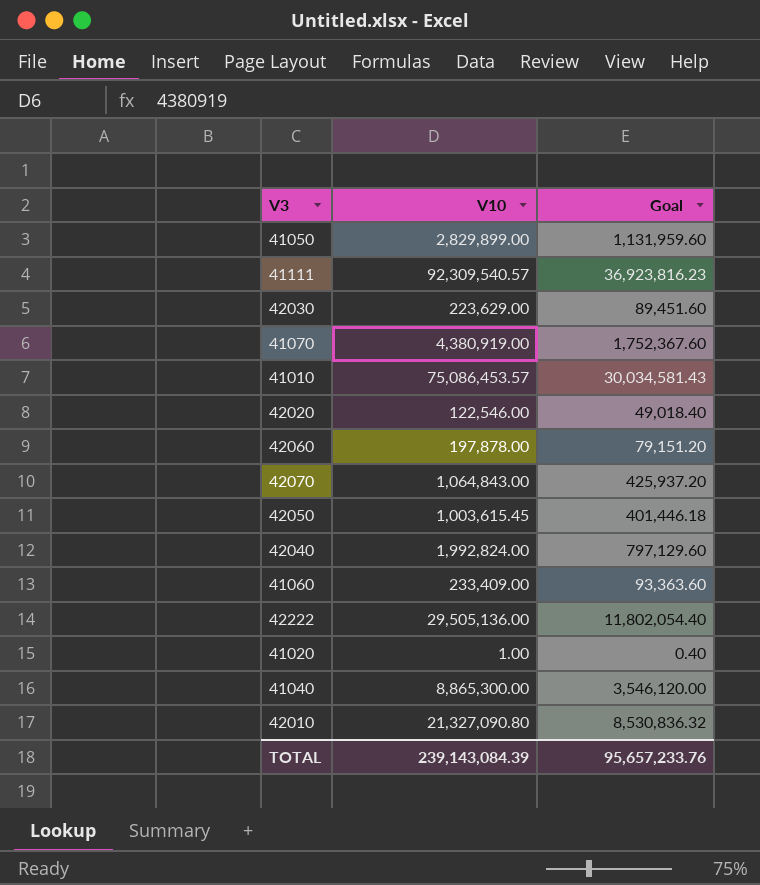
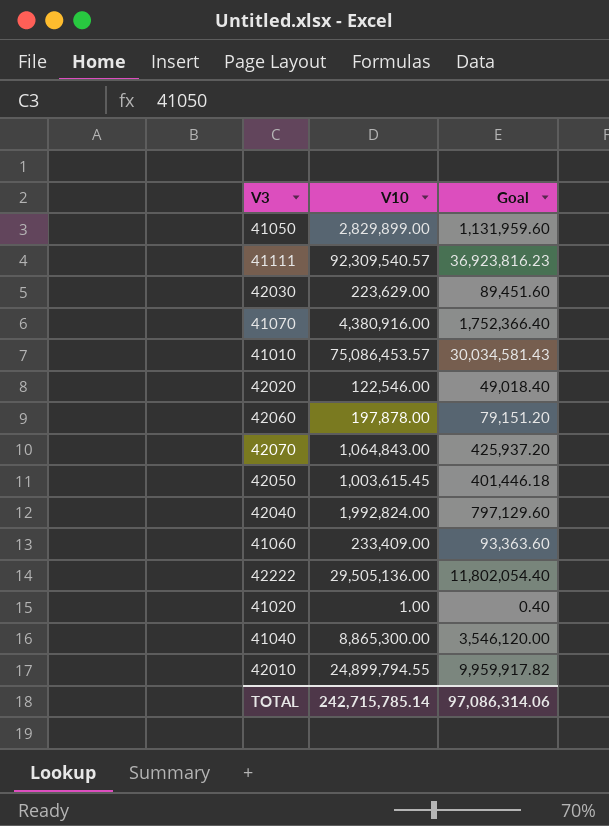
41070 | V10: 4,380,919.00 -> 4,380,916.00
41070 | Goal: 1,752,367.60 -> 1,752,366.40
42010 | V10: 21,327,090.80 -> 24,899,794.55
42010 | Goal: 8,530,836.32 -> 9,959,917.82
TOTAL | V10: 239,143,084.39 -> 242,715,785.14
TOTAL | Goal: 95,657,233.76 -> 97,086,314.06

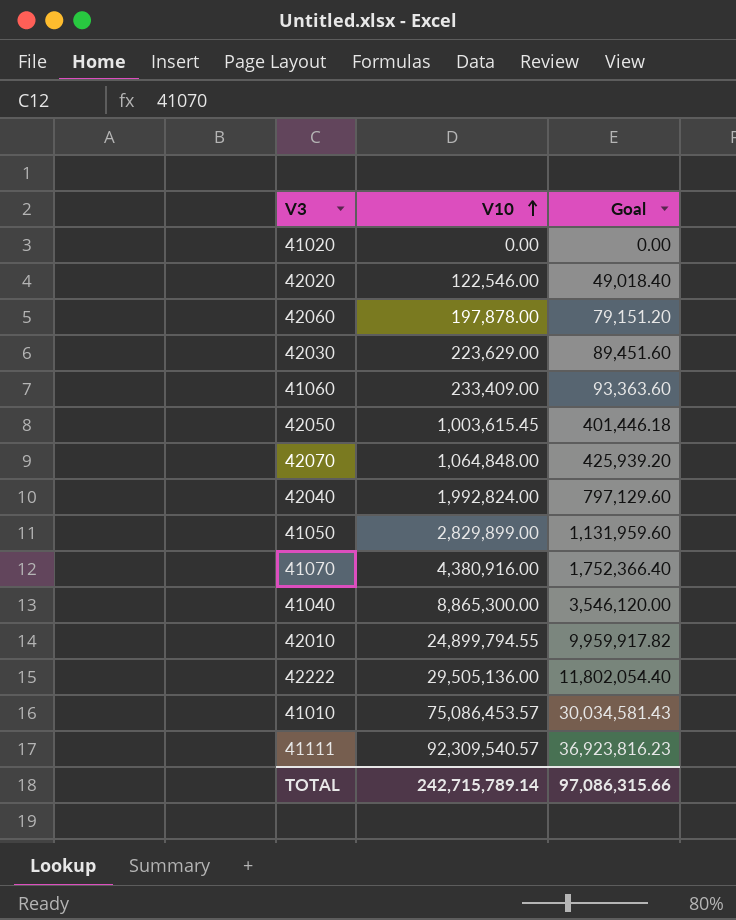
row order: none -> V10 ascending
41020 | V10: 1.00 -> 0.00
41020 | Goal: 0.40 -> 0.00
42070 | V10: 1,064,843.00 -> 1,064,848.00
42070 | Goal: 425,937.20 -> 425,939.20
TOTAL | V10: 242,715,785.14 -> 242,715,789.14
TOTAL | Goal: 97,086,314.06 -> 97,086,315.66

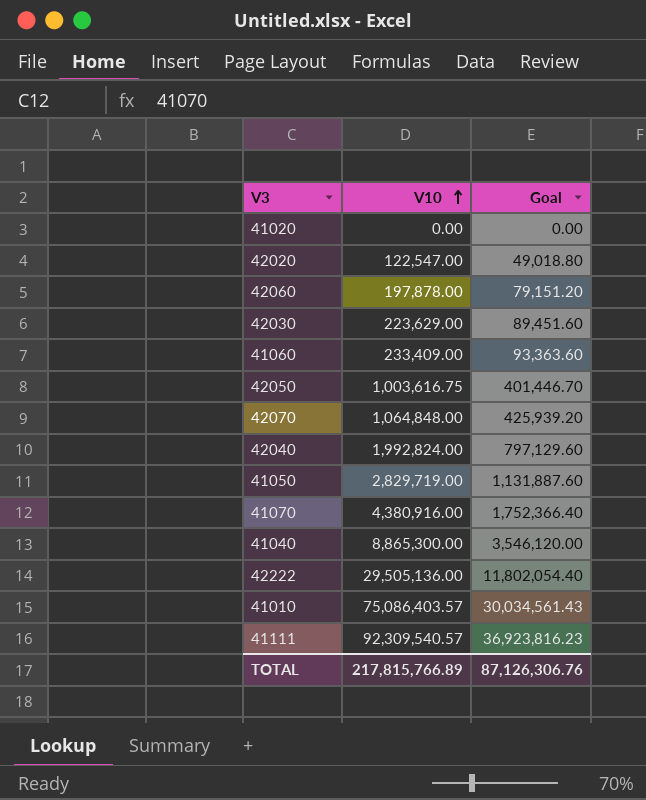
row 42010: 24,899,794.55 | 9,959,917.82 -> none
42020 | V10: 122,546.00 -> 122,547.00
42020 | Goal: 49,018.40 -> 49,018.80
42050 | V10: 1,003,615.45 -> 1,003,616.75
42050 | Goal: 401,446.18 -> 401,446.70
41050 | V10: 2,829,899.00 -> 2,829,719.00
41050 | Goal: 1,131,959.60 -> 1,131,887.60
41010 | V10: 75,086,453.57 -> 75,086,403.57
41010 | Goal: 30,034,581.43 -> 30,034,561.43
TOTAL | V10: 242,715,789.14 -> 217,815,766.89
TOTAL | Goal: 97,086,315.66 -> 87,126,306.76

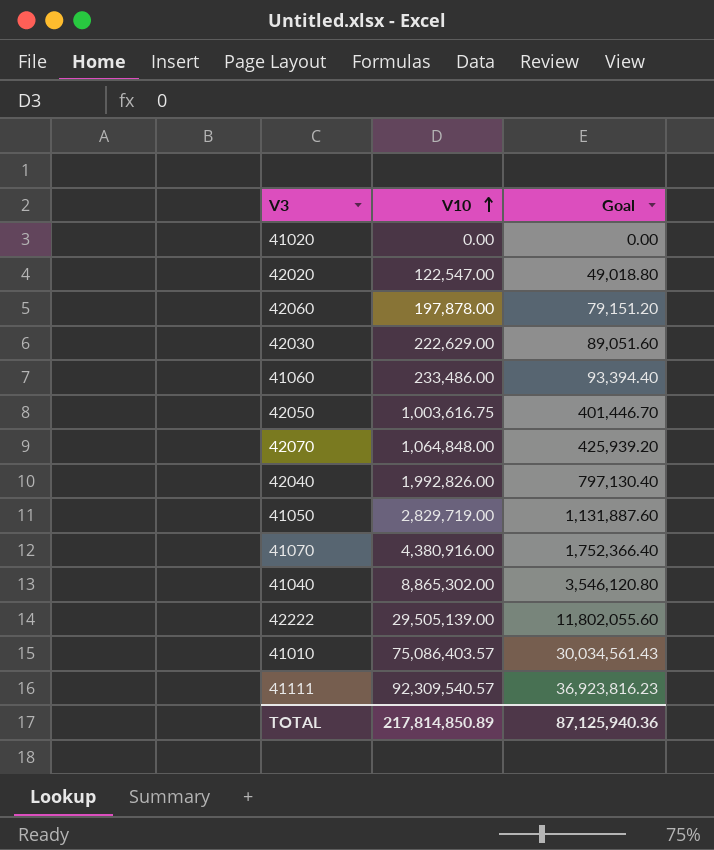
42030 | V10: 223,629.00 -> 222,629.00
42030 | Goal: 89,451.60 -> 89,051.60
41060 | V10: 233,409.00 -> 233,486.00
41060 | Goal: 93,363.60 -> 93,394.40
42040 | V10: 1,992,824.00 -> 1,992,826.00
42040 | Goal: 797,129.60 -> 797,130.40
41040 | V10: 8,865,300.00 -> 8,865,302.00
41040 | Goal: 3,546,120.00 -> 3,546,120.80
42222 | V10: 29,505,136.00 -> 29,505,139.00
42222 | Goal: 11,802,054.40 -> 11,802,055.60
TOTAL | V10: 217,815,766.89 -> 217,814,850.89
TOTAL | Goal: 87,126,306.76 -> 87,125,940.36

